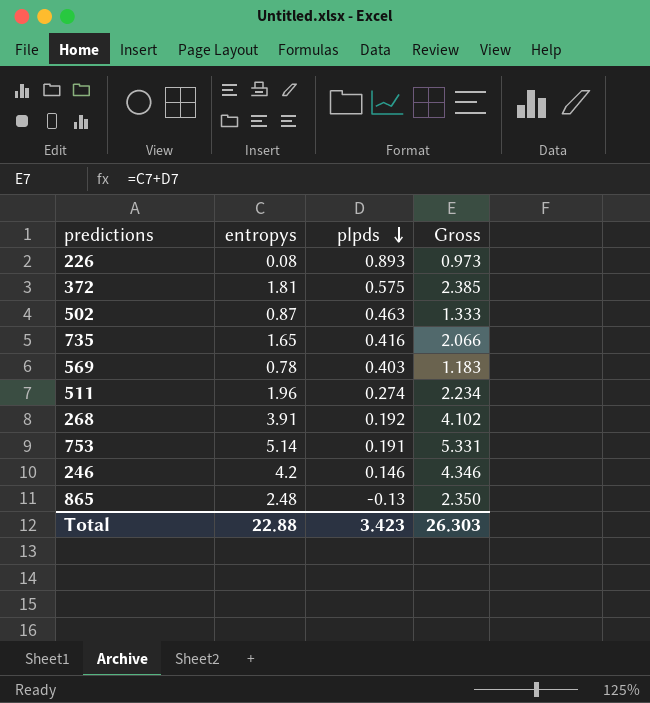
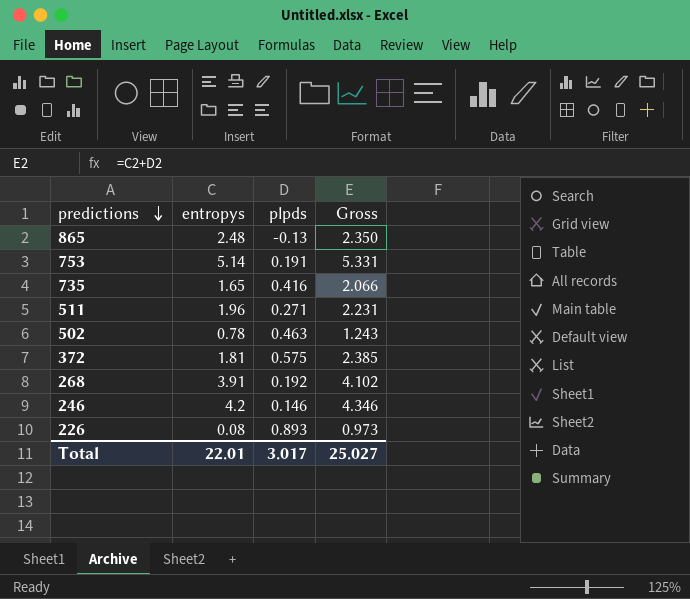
row order: plpds descending -> predictions descending
row 569: 0.78 | 0.403 | 1.183 -> none
511 | plpds: 0.274 -> 0.271
511 | Gross: 2.234 -> 2.231
502 | entropys: 0.87 -> 0.78
502 | Gross: 1.333 -> 1.243
Total | entropys: 22.88 -> 22.01
Total | plpds: 3.423 -> 3.017
Total | Gross: 26.303 -> 25.027

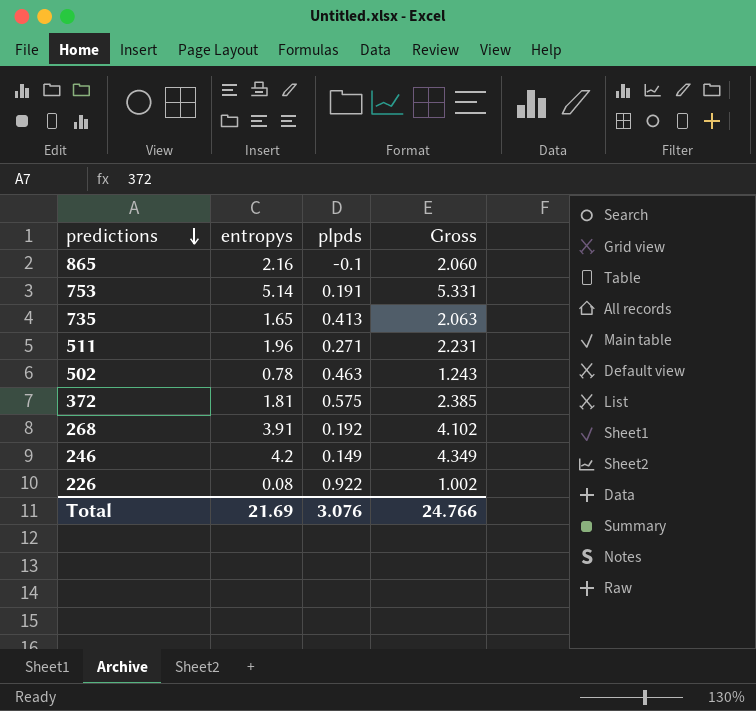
865 | entropys: 2.48 -> 2.16
865 | plpds: -0.13 -> -0.1
865 | Gross: 2.350 -> 2.060
735 | plpds: 0.416 -> 0.413
735 | Gross: 2.066 -> 2.063
246 | plpds: 0.146 -> 0.149
246 | Gross: 4.346 -> 4.349
226 | plpds: 0.893 -> 0.922
226 | Gross: 0.973 -> 1.002
Total | entropys: 22.01 -> 21.69
Total | plpds: 3.017 -> 3.076
Total | Gross: 25.027 -> 24.766

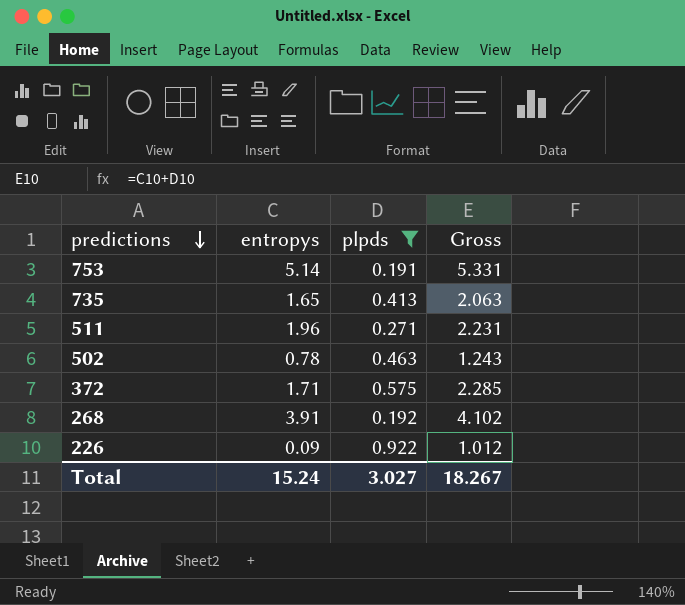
filter: none -> plpds >= 0.191
372 | entropys: 1.81 -> 1.71
372 | Gross: 2.385 -> 2.285
226 | entropys: 0.08 -> 0.09
226 | Gross: 1.002 -> 1.012
Total | entropys: 21.69 -> 15.24
Total | plpds: 3.076 -> 3.027
Total | Gross: 24.766 -> 18.267

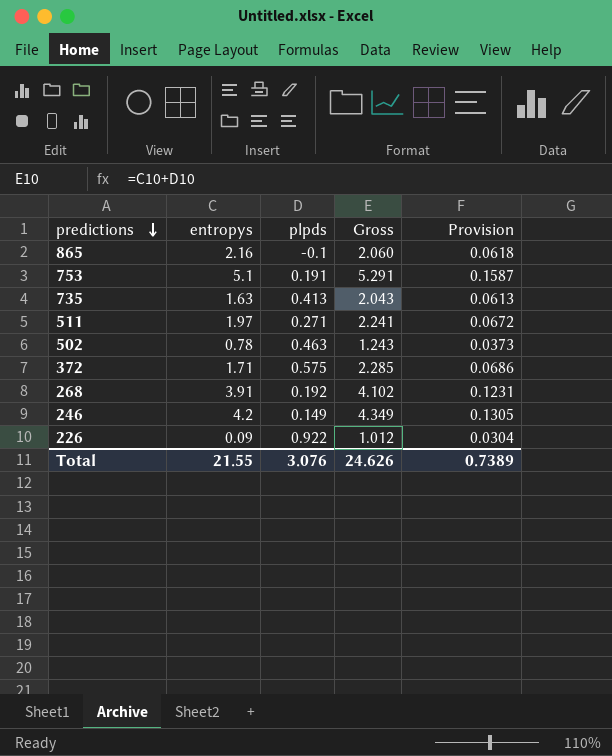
filter: plpds >= 0.191 -> none
column Provision | formula: none -> [Gross] * 0.03
753 | entropys: 5.14 -> 5.1
753 | Gross: 5.331 -> 5.291
735 | entropys: 1.65 -> 1.63
735 | Gross: 2.063 -> 2.043
511 | entropys: 1.96 -> 1.97
511 | Gross: 2.231 -> 2.241
Total | entropys: 15.24 -> 21.55
Total | plpds: 3.027 -> 3.076
Total | Gross: 18.267 -> 24.626

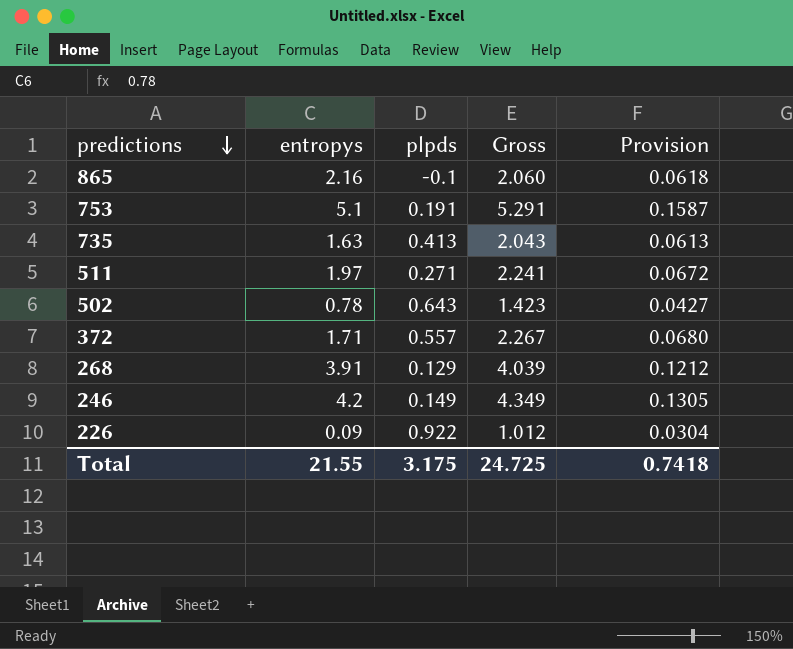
502 | plpds: 0.463 -> 0.643
502 | Gross: 1.243 -> 1.423
502 | Provision: 0.0373 -> 0.0427
372 | plpds: 0.575 -> 0.557
372 | Gross: 2.285 -> 2.267
372 | Provision: 0.0686 -> 0.0680
268 | plpds: 0.192 -> 0.129
268 | Gross: 4.102 -> 4.039
268 | Provision: 0.1231 -> 0.1212
Total | plpds: 3.076 -> 3.175
Total | Gross: 24.626 -> 24.725
Total | Provision: 0.7389 -> 0.7418

